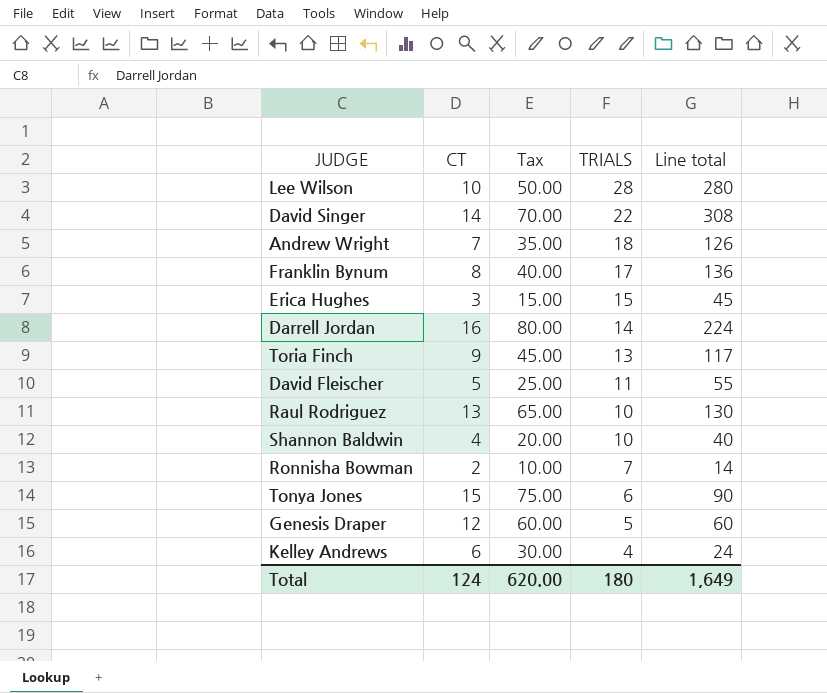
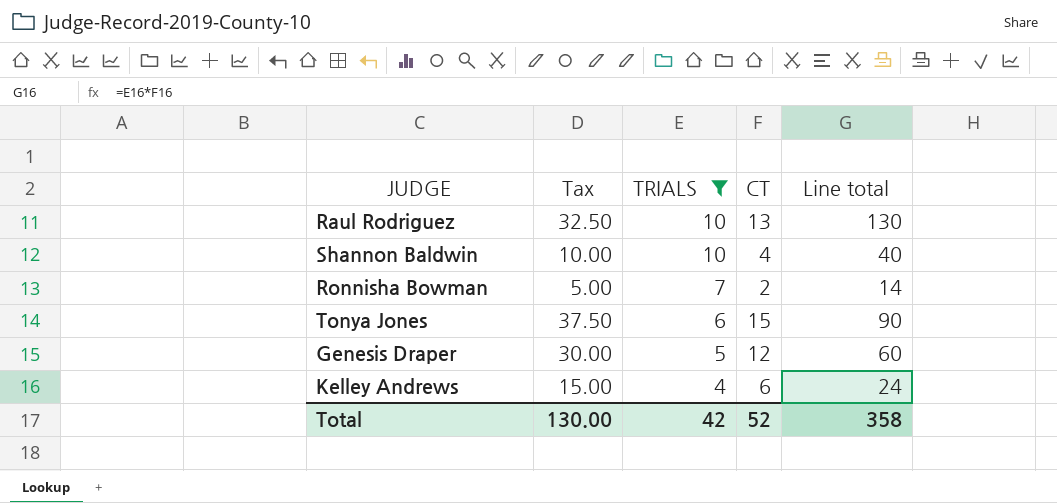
filter: none -> TRIALS <= 10
column Tax | formula: [CT] * 5 -> [CT] * 2.5
column CT | position: 2 -> 4
Total | Tax: 620.00 -> 130.00
Total | TRIALS: 180 -> 42
Total | CT: 124 -> 52
Total | Line total: 1,649 -> 358

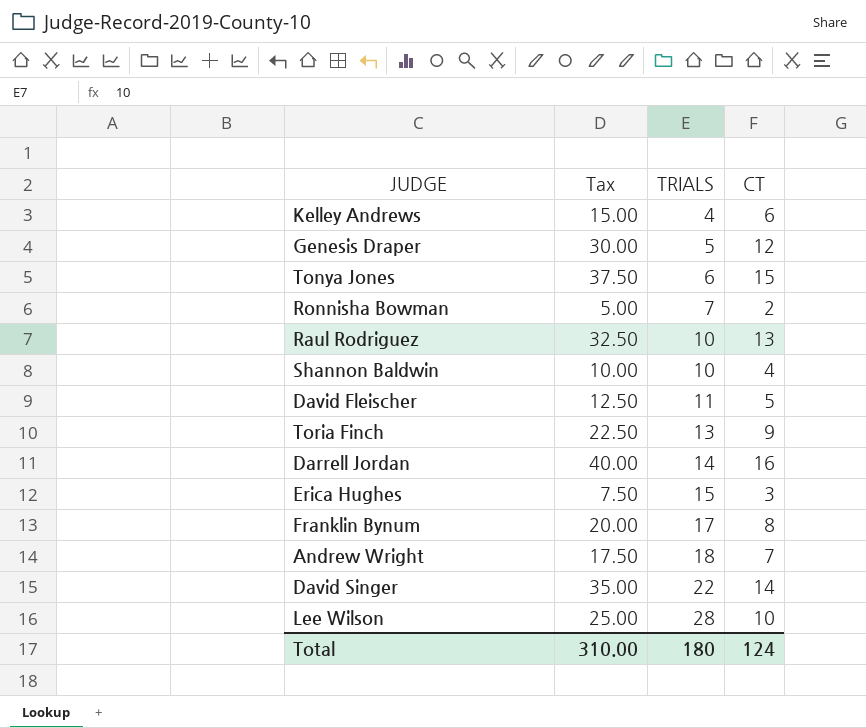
filter: TRIALS <= 10 -> none
row order: TRIALS descending -> TRIALS ascending
column Line total | formula: [TRIALS] * [CT] -> none
Total | Tax: 130.00 -> 310.00
Total | TRIALS: 42 -> 180
Total | CT: 52 -> 124

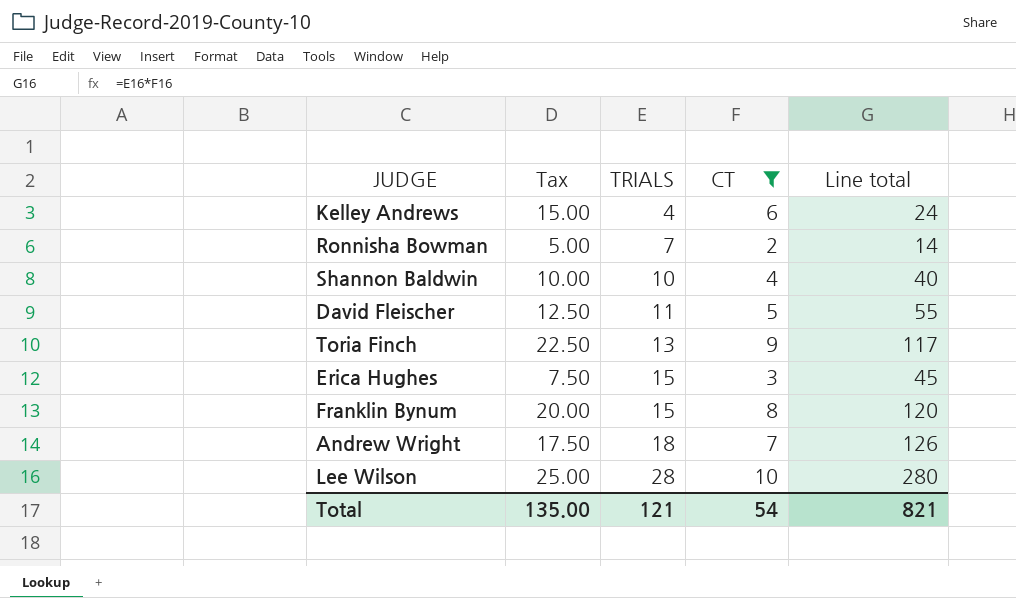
filter: none -> CT <= 10
column Line total | formula: none -> [TRIALS] * [CT]
Franklin Bynum | TRIALS: 17 -> 15
Total | Tax: 310.00 -> 135.00
Total | TRIALS: 180 -> 121
Total | CT: 124 -> 54

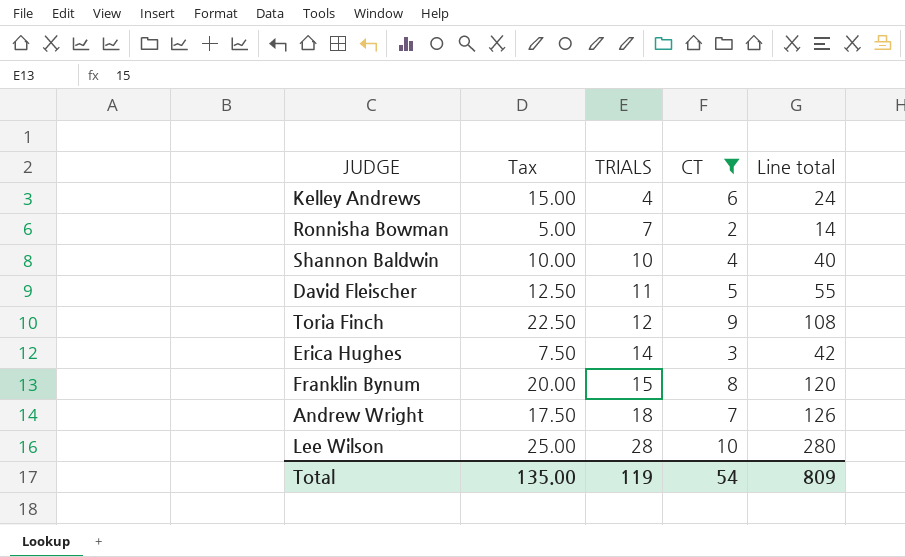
Toria Finch | TRIALS: 13 -> 12
Toria Finch | Line total: 117 -> 108
Erica Hughes | TRIALS: 15 -> 14
Erica Hughes | Line total: 45 -> 42
Total | TRIALS: 121 -> 119
Total | Line total: 821 -> 809

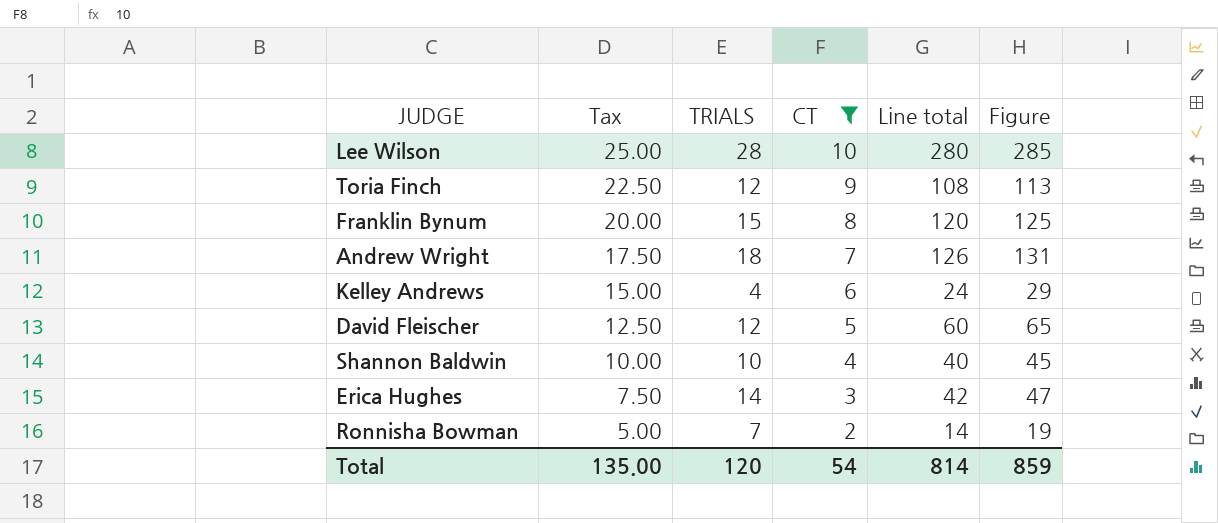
row order: TRIALS ascending -> Tax descending
column Figure | formula: none -> [Line total] + 5
David Fleischer | TRIALS: 11 -> 12
David Fleischer | Line total: 55 -> 60
Total | TRIALS: 119 -> 120
Total | Line total: 809 -> 814

